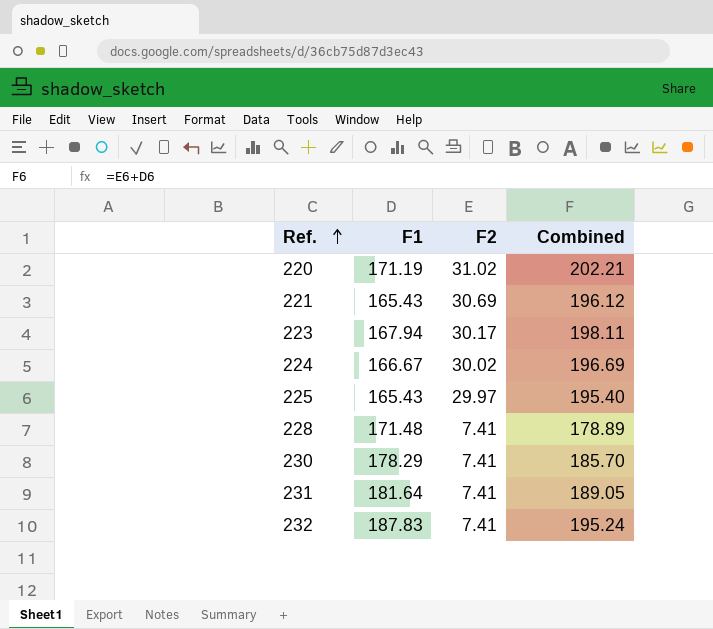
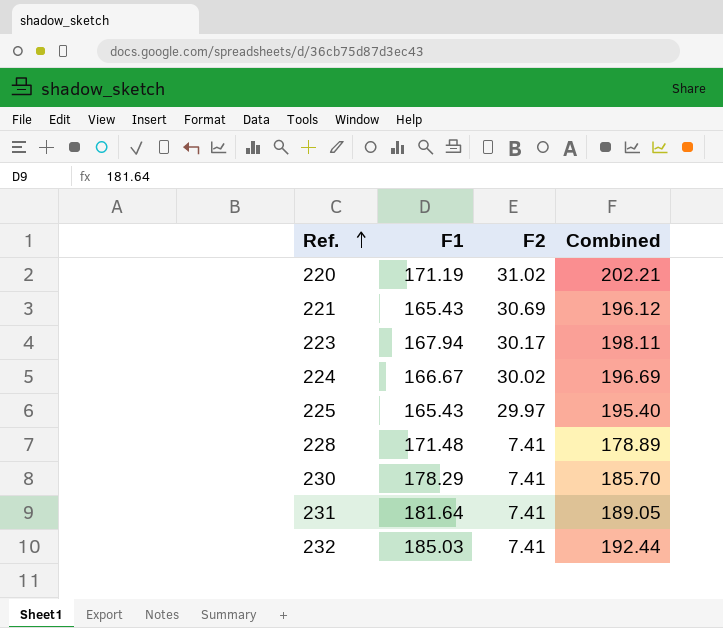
232 | F1: 187.83 -> 185.03
232 | Combined: 195.24 -> 192.44

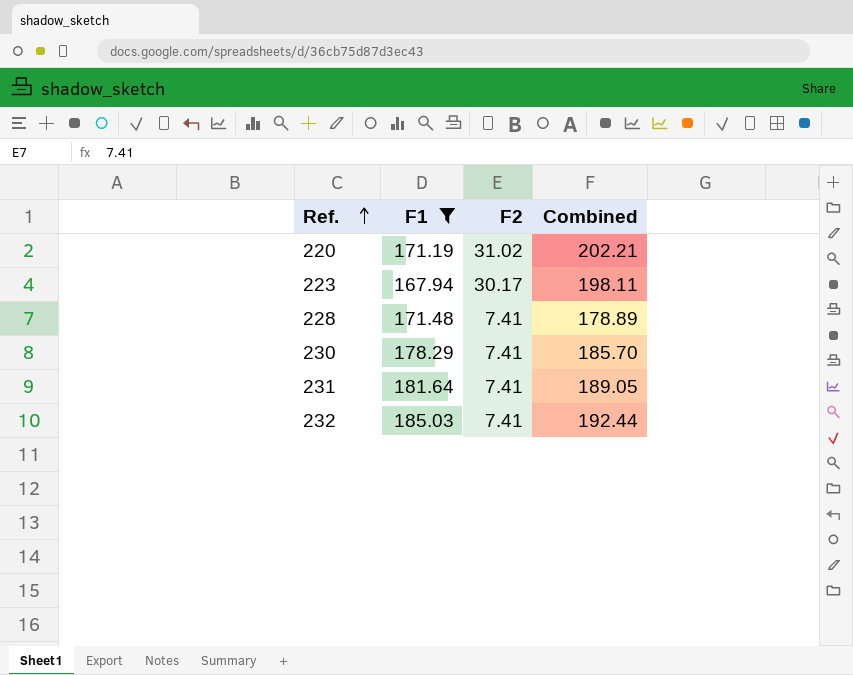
filter: none -> F1 >= 167.94

